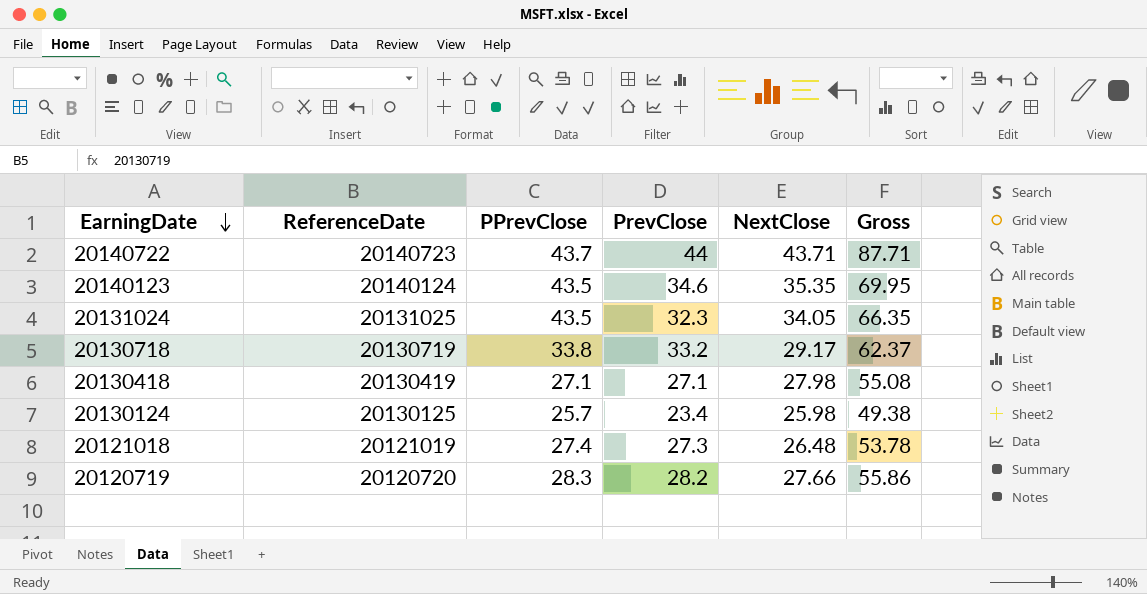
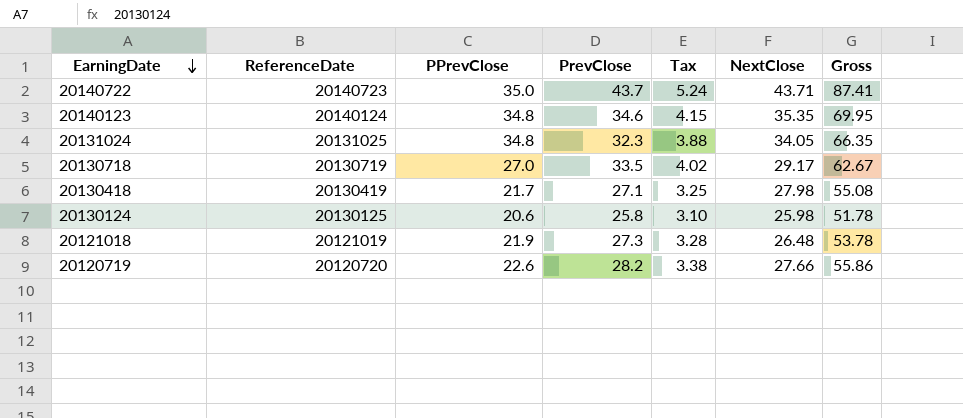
column Tax | formula: none -> [PrevClose] * 0.12
20140722 | PPrevClose: 43.7 -> 35.0
20140722 | PrevClose: 44 -> 43.7
20140722 | Gross: 87.71 -> 87.41
20140123 | PPrevClose: 43.5 -> 34.8
20131024 | PPrevClose: 43.5 -> 34.8
20130718 | PPrevClose: 33.8 -> 27.0
20130718 | PrevClose: 33.2 -> 33.5
20130718 | Gross: 62.37 -> 62.67
20130418 | PPrevClose: 27.1 -> 21.7
20130124 | PPrevClose: 25.7 -> 20.6
20130124 | PrevClose: 23.4 -> 25.8
20130124 | Gross: 49.38 -> 51.78
20121018 | PPrevClose: 27.4 -> 21.9
20120719 | PPrevClose: 28.3 -> 22.6

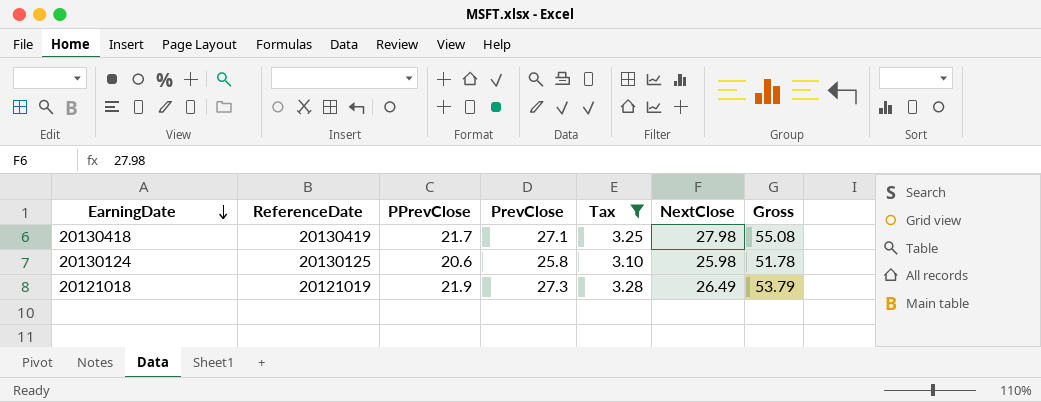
filter: none -> Tax <= 3.28
20121018 | NextClose: 26.48 -> 26.49
20121018 | Gross: 53.78 -> 53.79

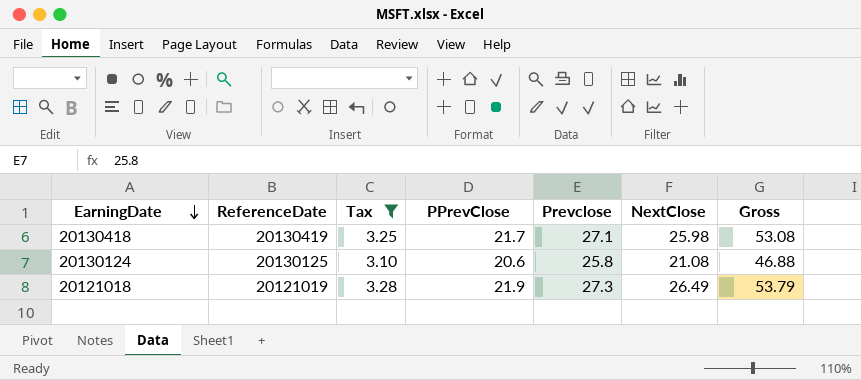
column Tax | position: 5 -> 3
column name: PrevClose -> Prevclose
20130418 | NextClose: 27.98 -> 25.98
20130418 | Gross: 55.08 -> 53.08
20130124 | NextClose: 25.98 -> 21.08
20130124 | Gross: 51.78 -> 46.88

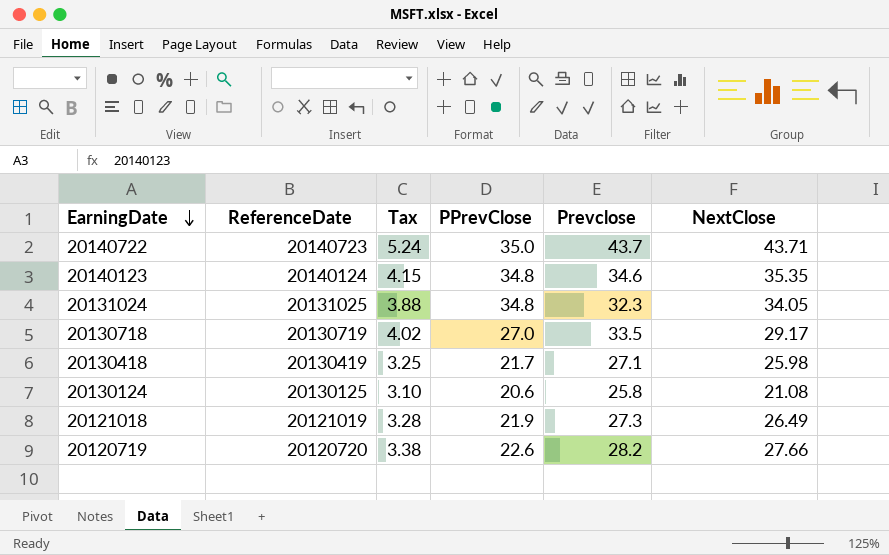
filter: Tax <= 3.28 -> none
column Gross | formula: [Prevclose] + [NextClose] -> none

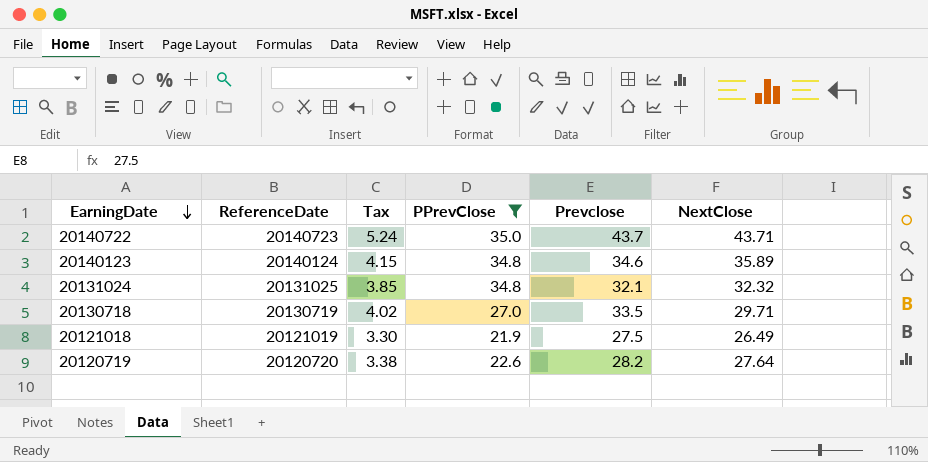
filter: none -> PPrevClose >= 21.9
20140123 | NextClose: 35.35 -> 35.89
20131024 | Tax: 3.88 -> 3.85
20131024 | Prevclose: 32.3 -> 32.1
20131024 | NextClose: 34.05 -> 32.32
20130718 | NextClose: 29.17 -> 29.71
20121018 | Tax: 3.28 -> 3.30
20121018 | Prevclose: 27.3 -> 27.5
20120719 | NextClose: 27.66 -> 27.64

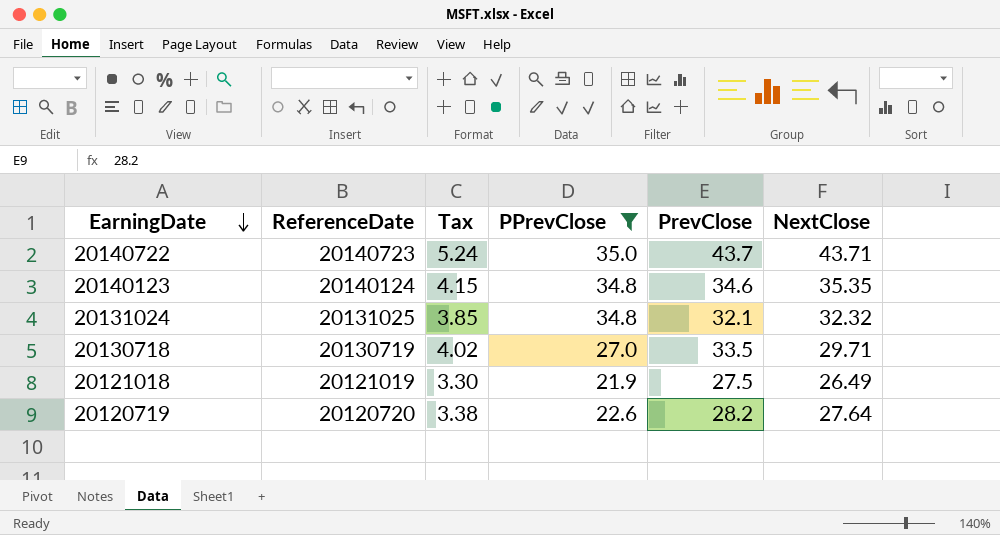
column name: Prevclose -> PrevClose
20140123 | NextClose: 35.89 -> 35.35

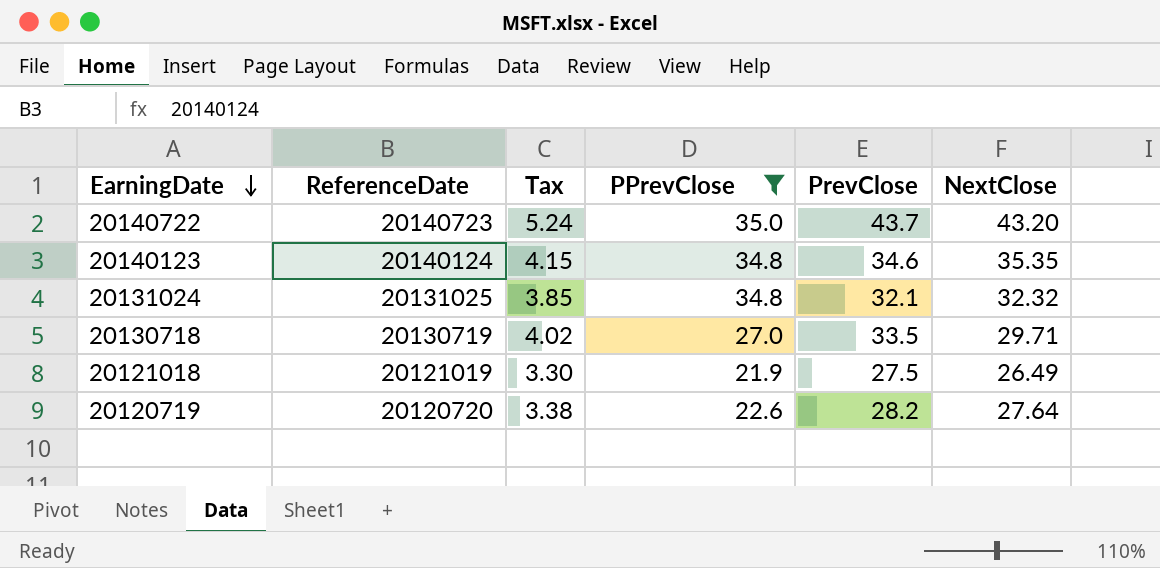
20140722 | NextClose: 43.71 -> 43.20

